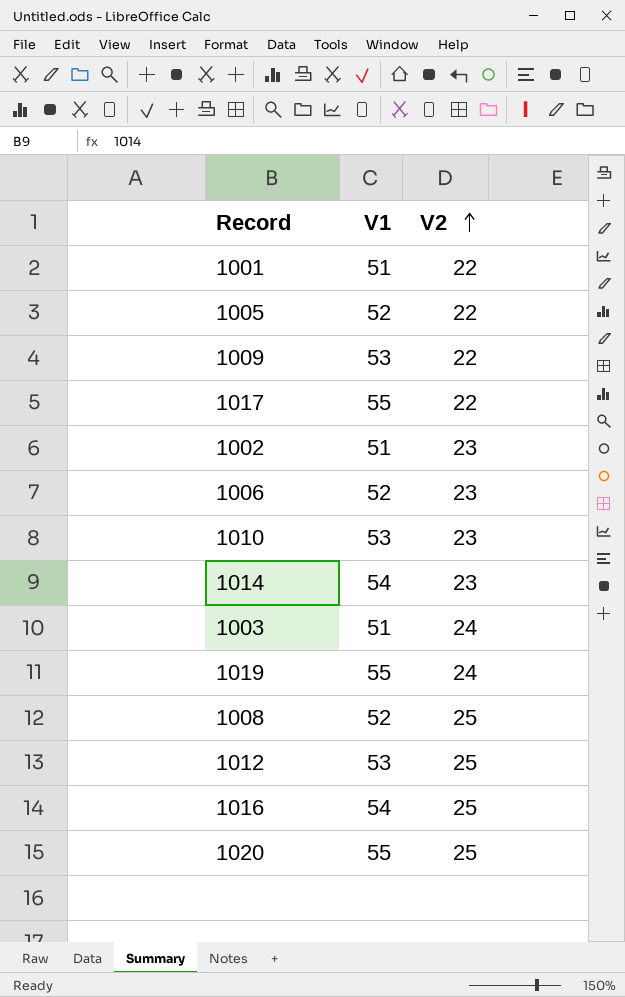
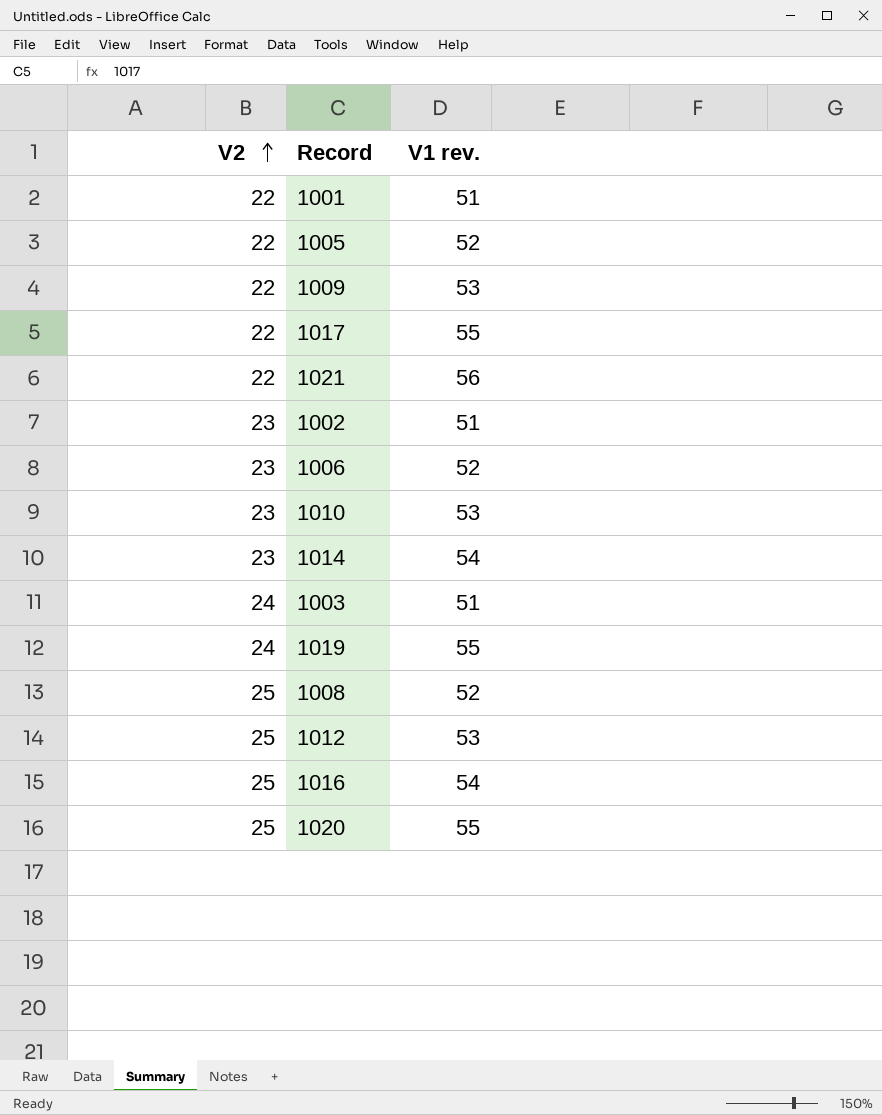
column V2 | position: 3 -> 1
column name: V1 -> V1 rev.
row 1021: none -> 22 | 56

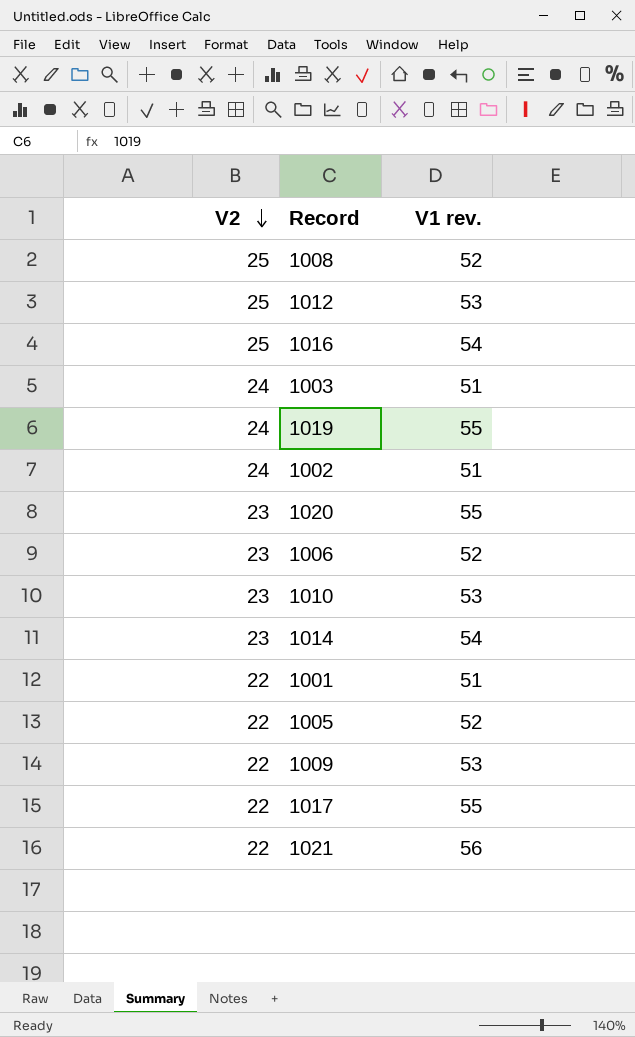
row order: V2 ascending -> V2 descending
1002 | V2: 23 -> 24
1020 | V2: 25 -> 23

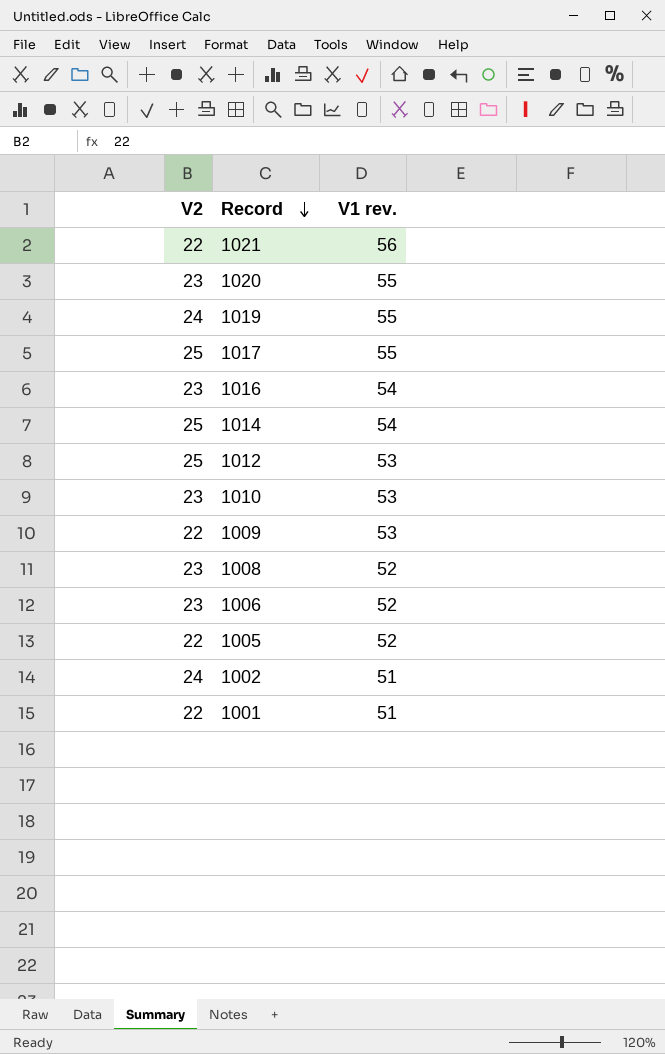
row order: V2 descending -> Record descending
row 1003: 24 | 51 -> none
1017 | V2: 22 -> 25
1016 | V2: 25 -> 23
1014 | V2: 23 -> 25
1008 | V2: 25 -> 23

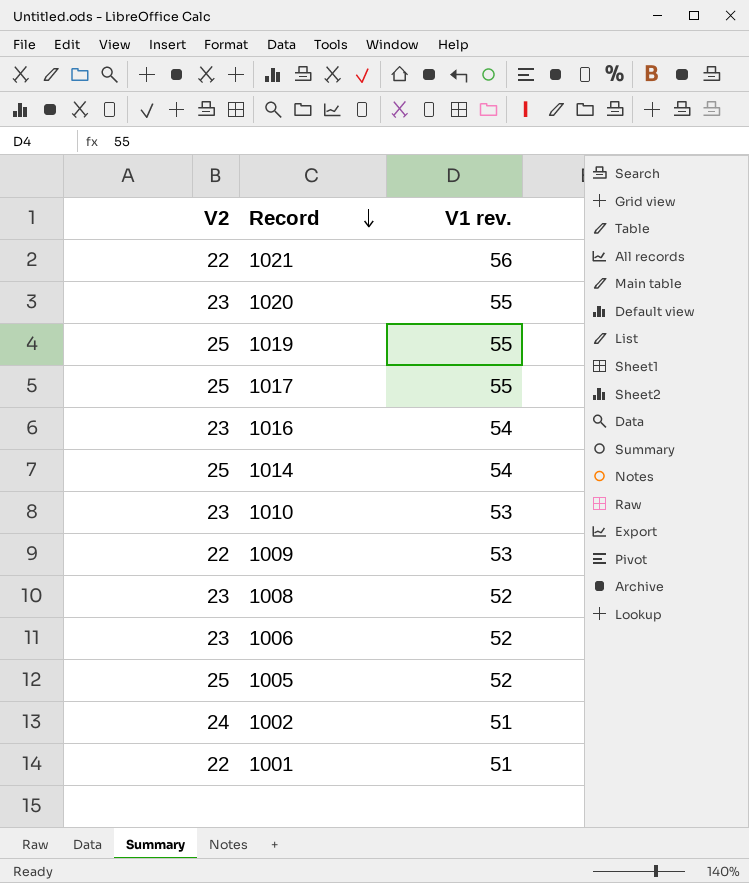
row 1012: 25 | 53 -> none
1019 | V2: 24 -> 25
1005 | V2: 22 -> 25

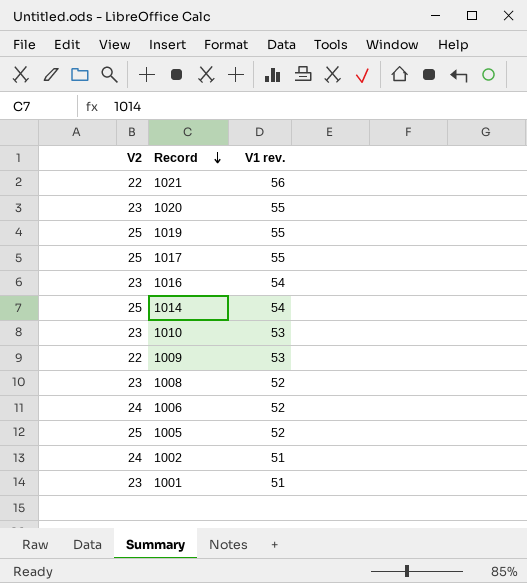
1006 | V2: 23 -> 24
1001 | V2: 22 -> 23

